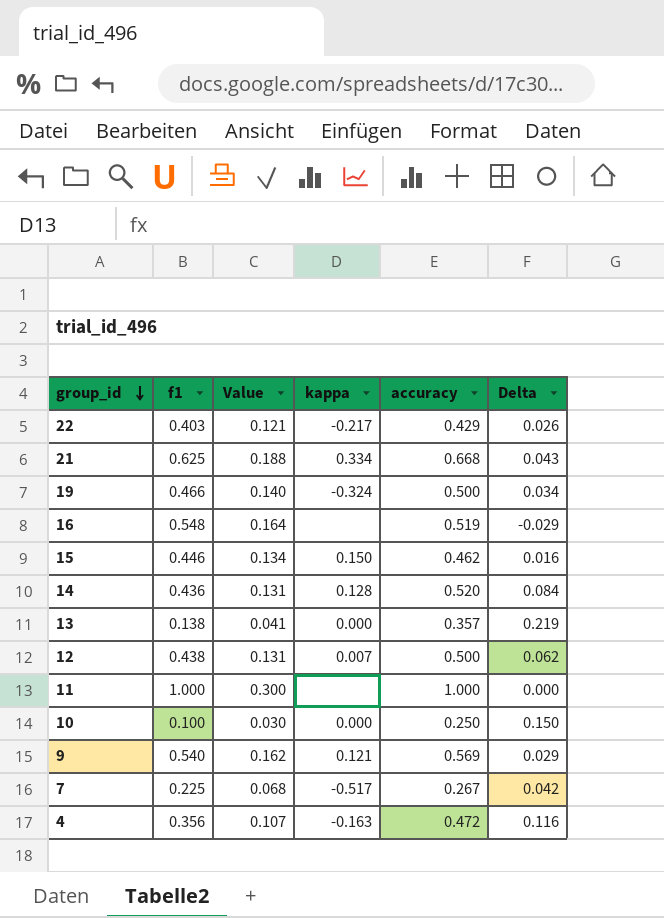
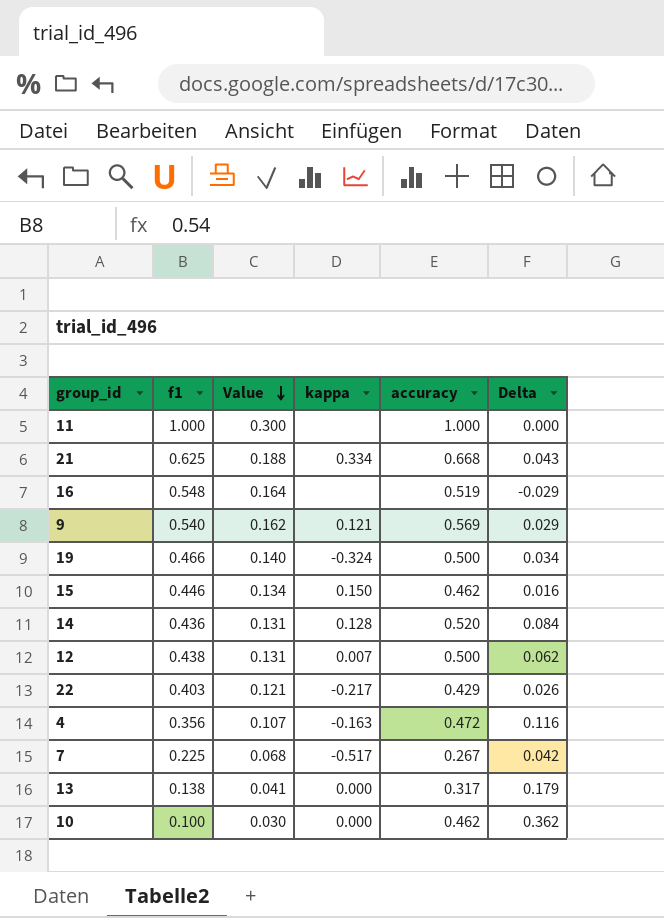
row order: group_id descending -> Value descending
13 | accuracy: 0.357 -> 0.317
13 | Delta: 0.219 -> 0.179
10 | accuracy: 0.250 -> 0.462
10 | Delta: 0.150 -> 0.362

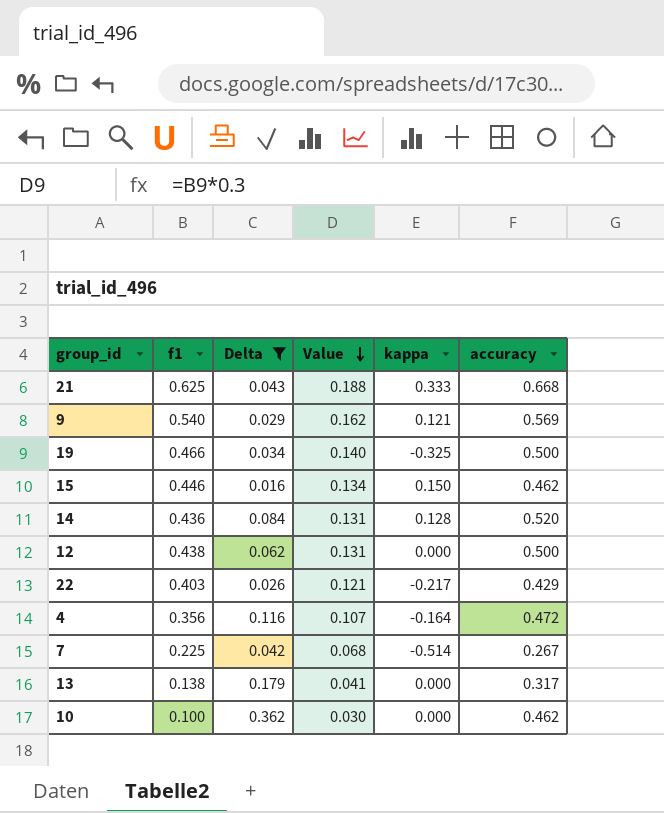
filter: none -> Delta >= 0.016
column Delta | position: 6 -> 3
21 | kappa: 0.334 -> 0.333
19 | kappa: -0.324 -> -0.325
12 | kappa: 0.007 -> 0.000
4 | kappa: -0.163 -> -0.164
7 | kappa: -0.517 -> -0.514

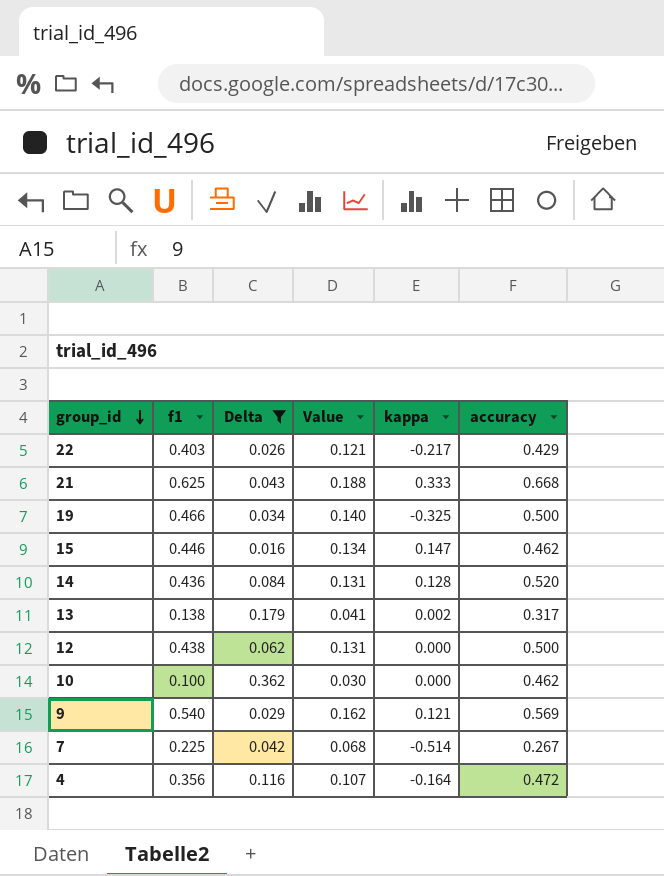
row order: Value descending -> group_id descending
15 | kappa: 0.150 -> 0.147
13 | kappa: 0.000 -> 0.002

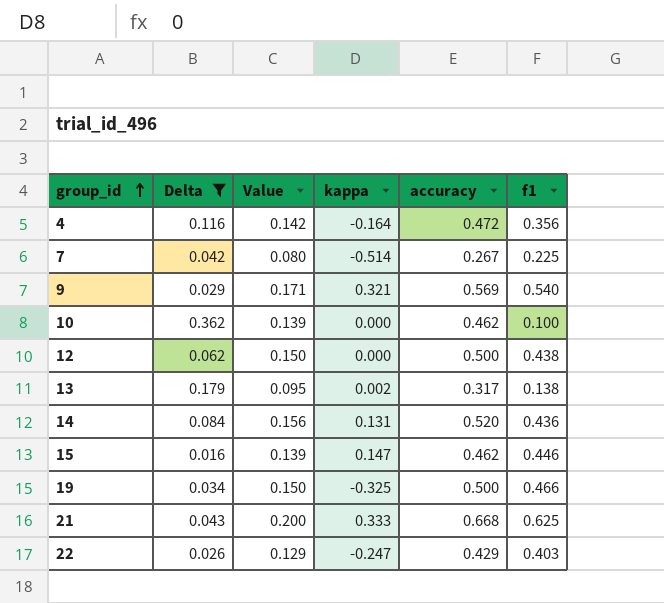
row order: group_id descending -> group_id ascending
column Value | formula: [f1] * 0.3 -> [accuracy] * 0.3
column f1 | position: 2 -> 6
9 | kappa: 0.121 -> 0.321
14 | kappa: 0.128 -> 0.131
22 | kappa: -0.217 -> -0.247

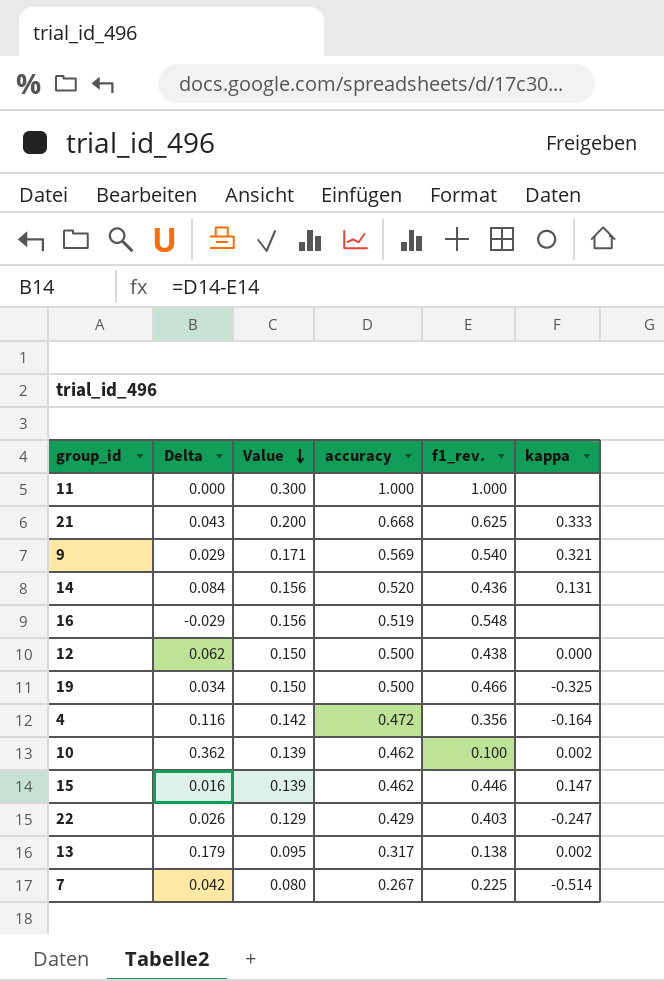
filter: Delta >= 0.016 -> none
row order: group_id ascending -> Value descending
column name: f1 -> f1_rev.
column kappa | position: 4 -> 6
10 | kappa: 0.000 -> 0.002

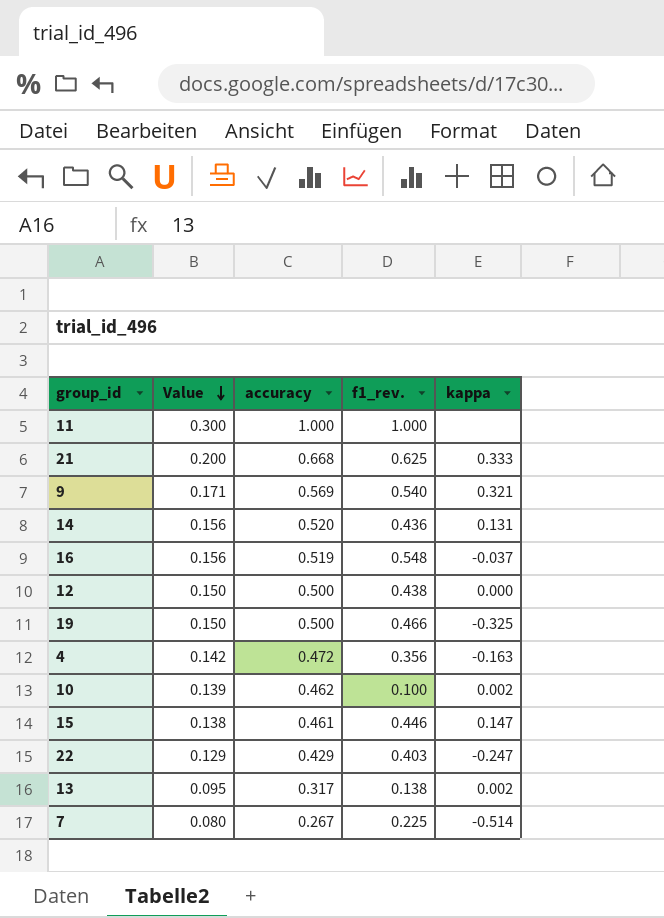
column Delta | formula: [accuracy] - [f1_rev.] -> none
16 | kappa: none -> -0.037
4 | kappa: -0.164 -> -0.163
15 | Value: 0.139 -> 0.138
15 | accuracy: 0.462 -> 0.461

